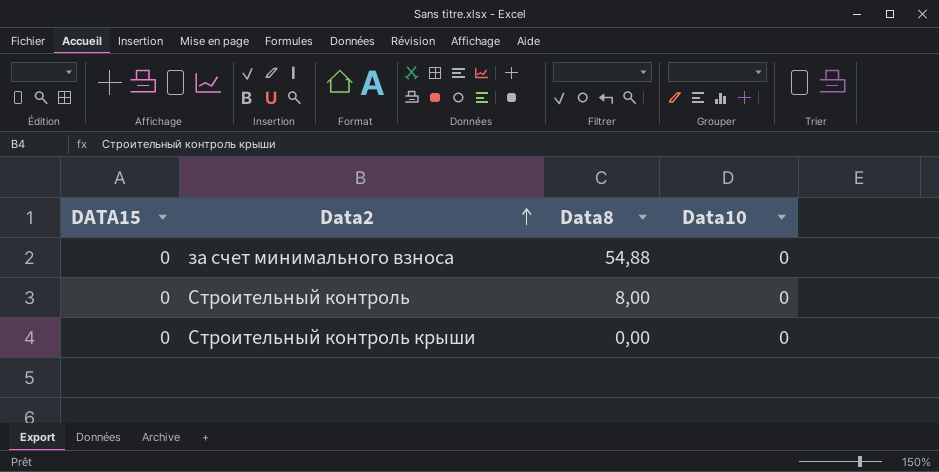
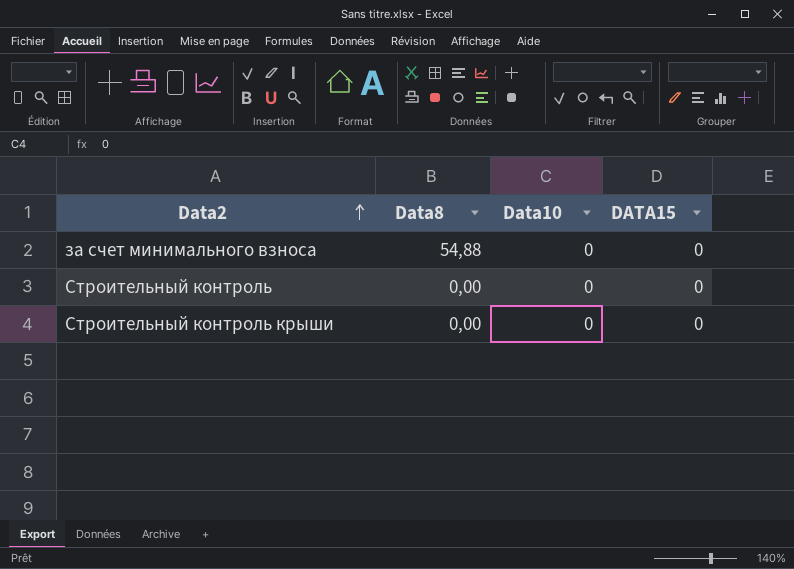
column DATA15 | position: 1 -> 4
Строительный контроль | Data8: 8,00 -> 0,00

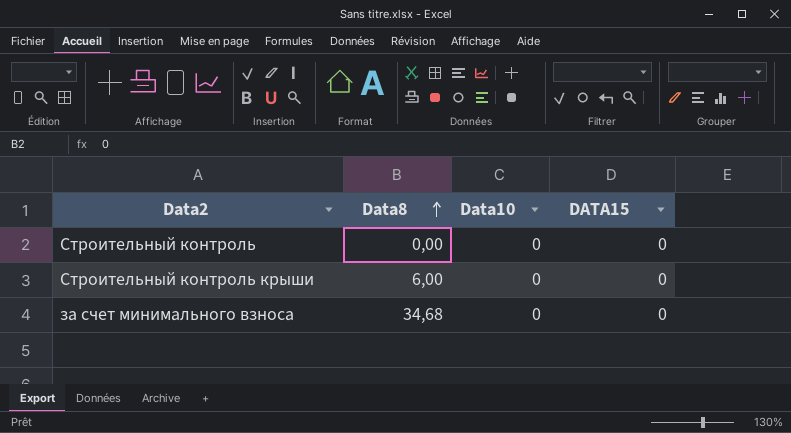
row order: Data2 ascending -> Data8 ascending
Строительный контроль крыши | Data8: 0,00 -> 6,00
за счет минимального взноса | Data8: 54,88 -> 34,68

